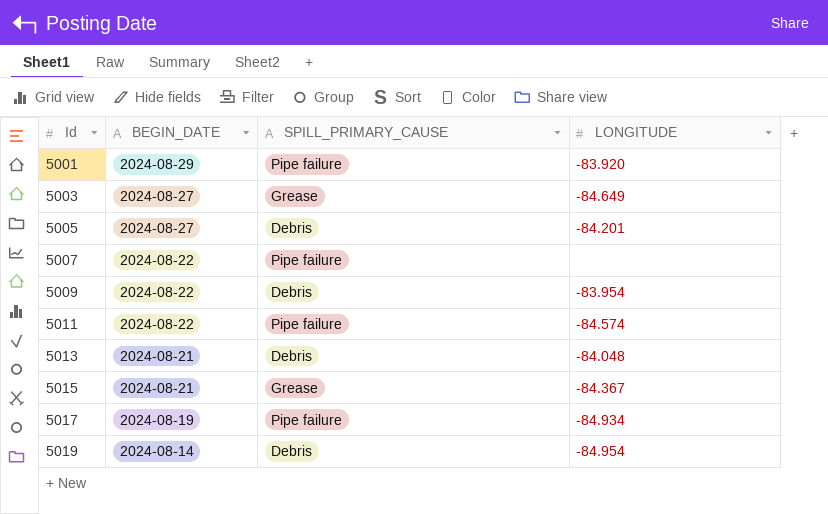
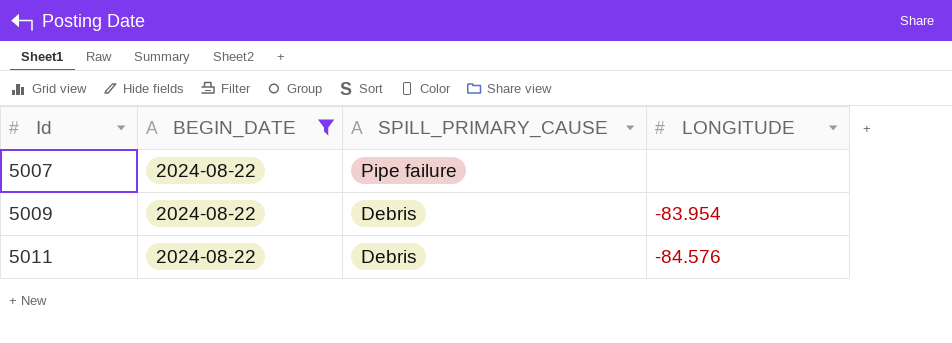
filter: none -> BEGIN_DATE = 2024-08-22
5011 | SPILL_PRIMARY_CAUSE: Pipe failure -> Debris
5011 | LONGITUDE: -84.574 -> -84.576

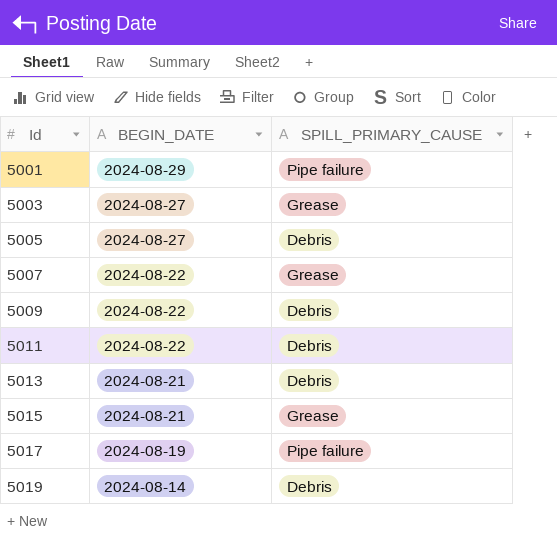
filter: BEGIN_DATE = 2024-08-22 -> none
column LONGITUDE | position: 4 -> none
5007 | SPILL_PRIMARY_CAUSE: Pipe failure -> Grease

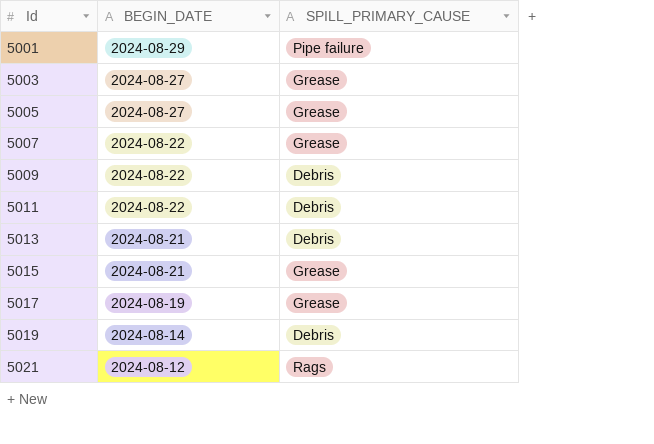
5005 | SPILL_PRIMARY_CAUSE: Debris -> Grease
5017 | SPILL_PRIMARY_CAUSE: Pipe failure -> Grease
row 5021: none -> 2024-08-12 | Rags

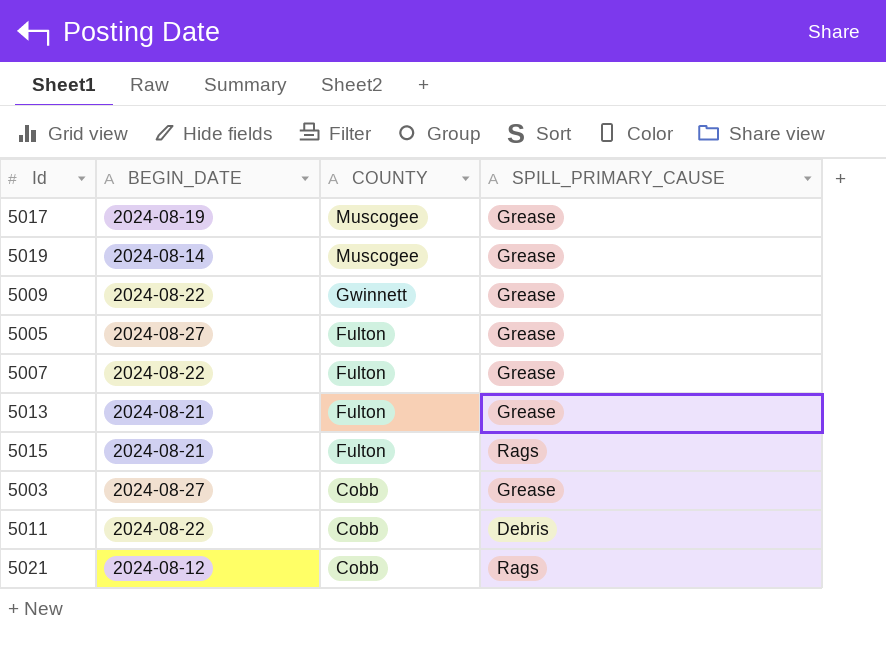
row order: Id ascending -> COUNTY descending
column COUNTY | position: none -> 3
row 5001: 2024-08-29 | Pipe failure -> none
5019 | SPILL_PRIMARY_CAUSE: Debris -> Grease
5009 | SPILL_PRIMARY_CAUSE: Debris -> Grease
5013 | SPILL_PRIMARY_CAUSE: Debris -> Grease
5015 | SPILL_PRIMARY_CAUSE: Grease -> Rags

